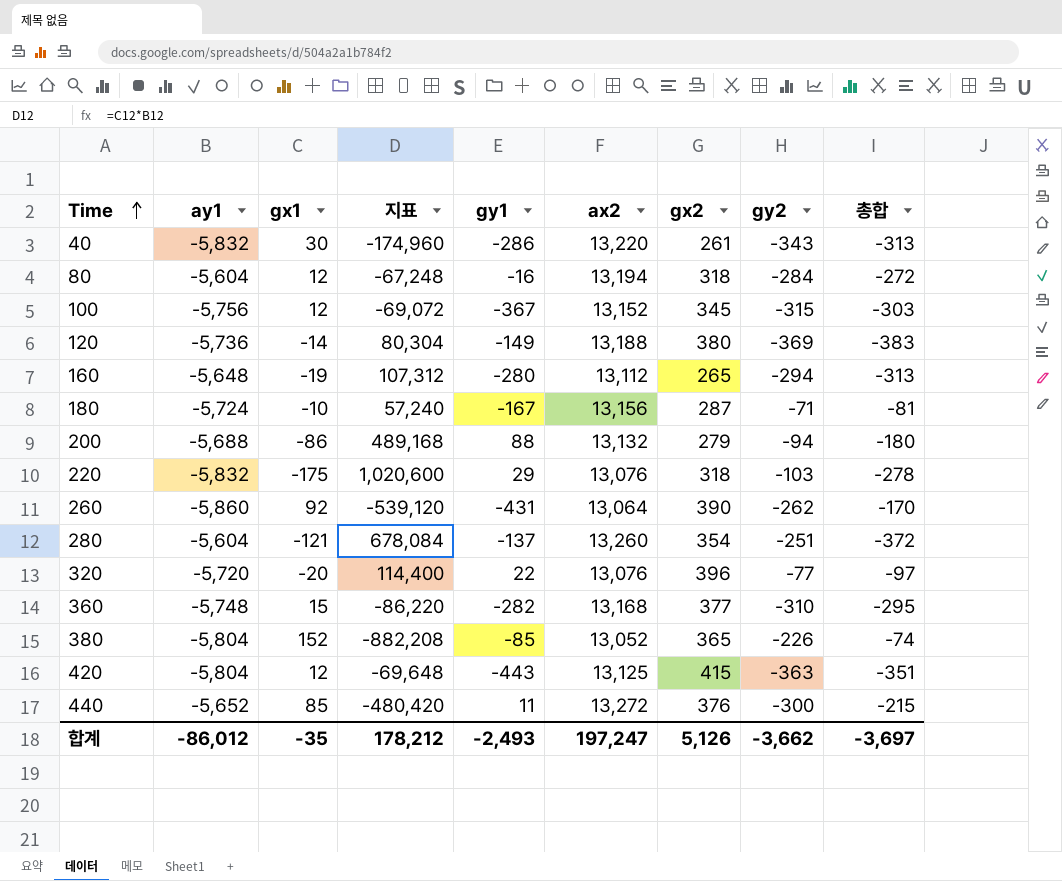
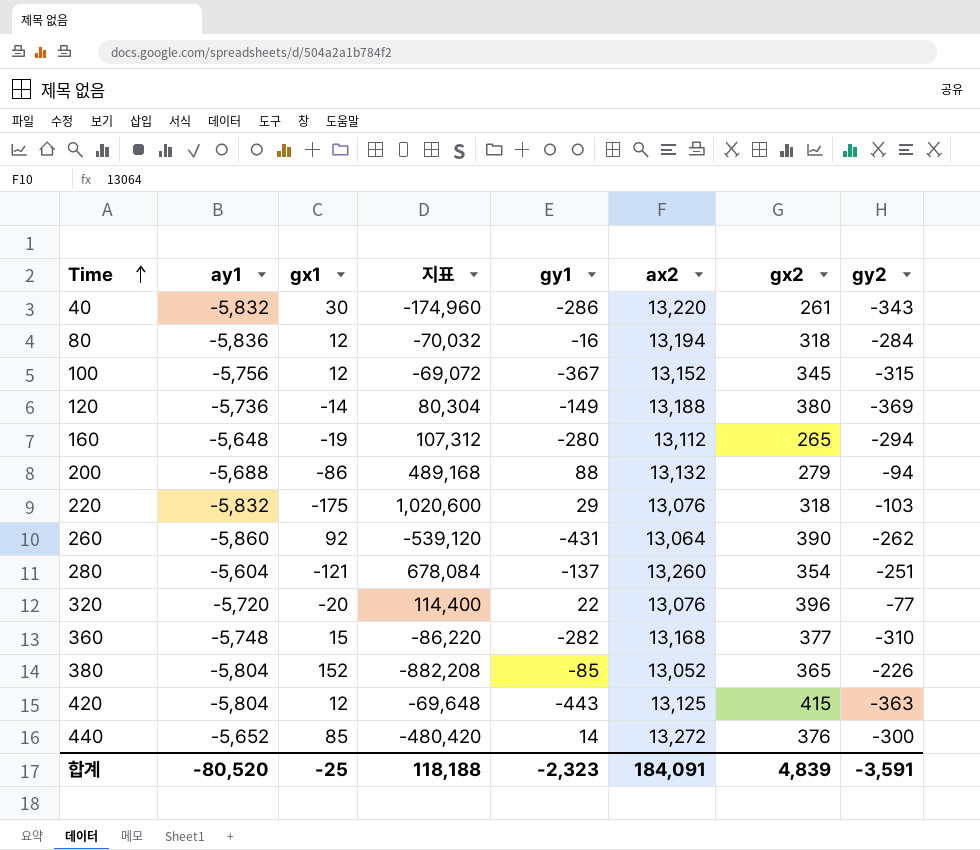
column 총합 | formula: [gx1] + [gy2] -> none
row 180: -5,724 | -10 | 57,240 | -167 | 13,156 | 287 | -71 | -81 -> none
80 | ay1: -5,604 -> -5,836
80 | 지표: -67,248 -> -70,032
440 | gy1: 11 -> 14
합계 | ay1: -86,012 -> -80,520
합계 | gx1: -35 -> -25
합계 | 지표: 178,212 -> 118,188
합계 | gy1: -2,493 -> -2,323
합계 | ax2: 197,247 -> 184,091
합계 | gx2: 5,126 -> 4,839
합계 | gy2: -3,662 -> -3,591

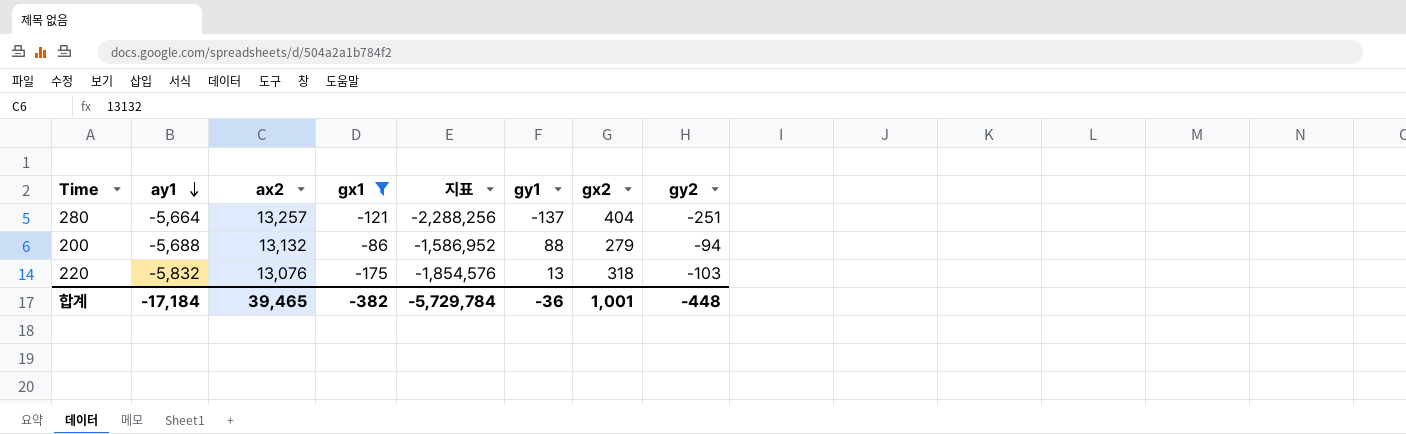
filter: none -> gx1 <= -86
row order: Time ascending -> ay1 descending
column ax2 | position: 6 -> 3
column 지표 | formula: [ay1] * [gx1] -> [ay1] * [gx2]
280 | ay1: -5,604 -> -5,664
280 | ax2: 13,260 -> 13,257
280 | gx2: 354 -> 404
220 | gy1: 29 -> 13
합계 | ay1: -80,520 -> -17,184
합계 | ax2: 184,091 -> 39,465
합계 | gx1: -25 -> -382
합계 | 지표: 118,188 -> -5,729,784
합계 | gy1: -2,323 -> -36
합계 | gx2: 4,839 -> 1,001
합계 | gy2: -3,591 -> -448

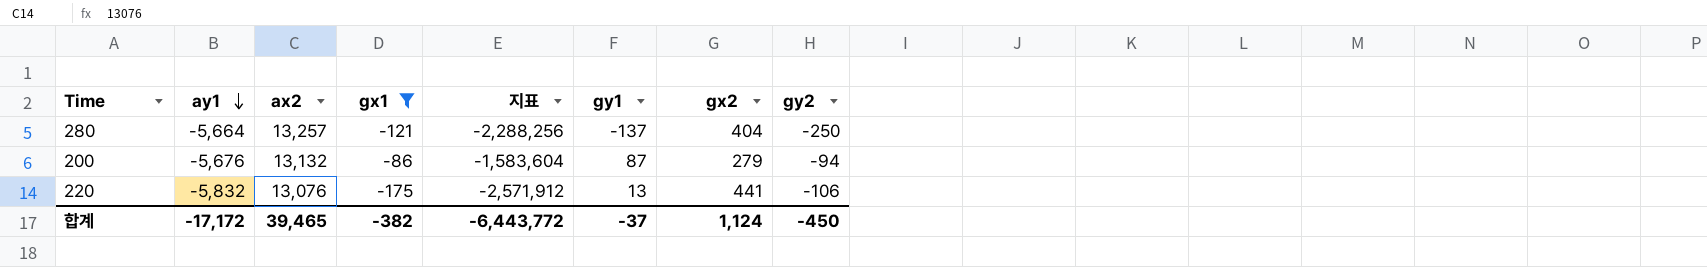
280 | gy2: -251 -> -250
200 | ay1: -5,688 -> -5,676
200 | 지표: -1,586,952 -> -1,583,604
200 | gy1: 88 -> 87
220 | 지표: -1,854,576 -> -2,571,912
220 | gx2: 318 -> 441
220 | gy2: -103 -> -106
합계 | ay1: -17,184 -> -17,172
합계 | 지표: -5,729,784 -> -6,443,772
합계 | gy1: -36 -> -37
합계 | gx2: 1,001 -> 1,124
합계 | gy2: -448 -> -450

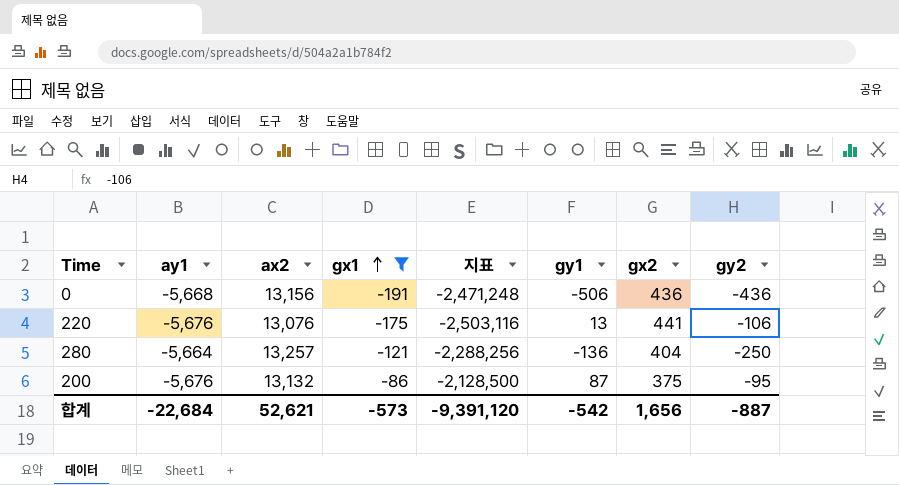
row order: ay1 descending -> gx1 ascending
row 0: none -> -5,668 | 13,156 | -191 | -2,471,248 | -506 | 436 | -436
220 | ay1: -5,832 -> -5,676
220 | 지표: -2,571,912 -> -2,503,116
280 | gy1: -137 -> -136
200 | 지표: -1,583,604 -> -2,128,500
200 | gx2: 279 -> 375
200 | gy2: -94 -> -95
합계 | ay1: -17,172 -> -22,684
합계 | ax2: 39,465 -> 52,621
합계 | gx1: -382 -> -573
합계 | 지표: -6,443,772 -> -9,391,120
합계 | gy1: -37 -> -542
합계 | gx2: 1,124 -> 1,656
합계 | gy2: -450 -> -887

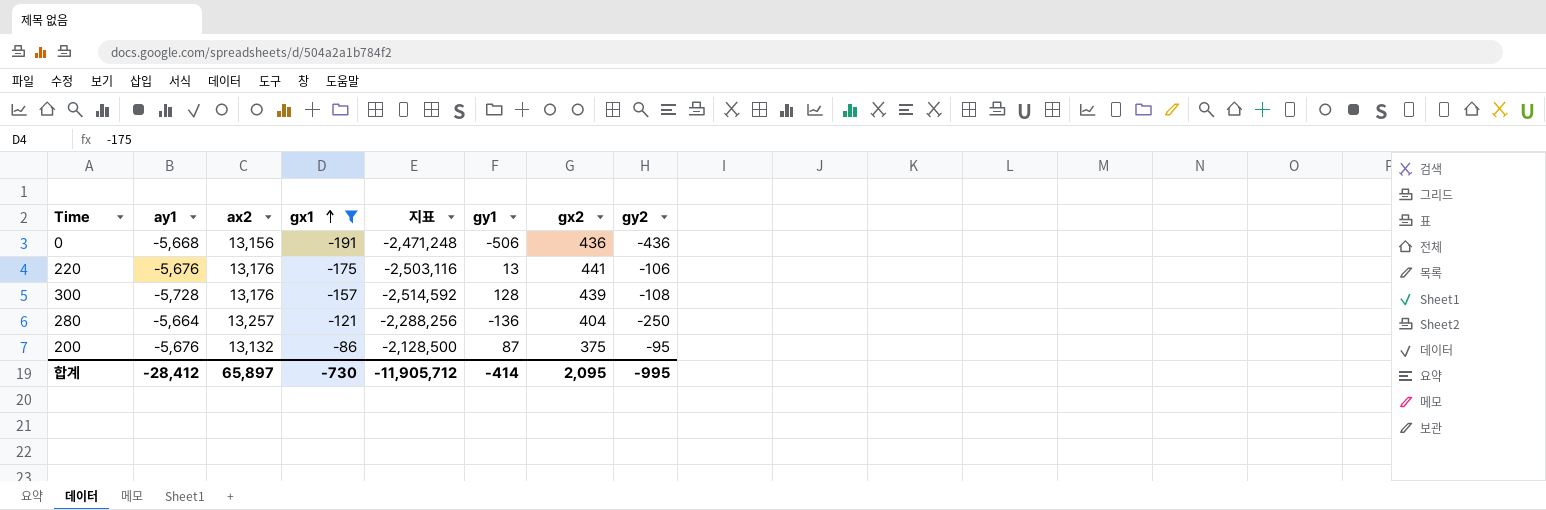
220 | ax2: 13,076 -> 13,176
row 300: none -> -5,728 | 13,176 | -157 | -2,514,592 | 128 | 439 | -108
합계 | ay1: -22,684 -> -28,412
합계 | ax2: 52,621 -> 65,897
합계 | gx1: -573 -> -730
합계 | 지표: -9,391,120 -> -11,905,712
합계 | gy1: -542 -> -414
합계 | gx2: 1,656 -> 2,095
합계 | gy2: -887 -> -995

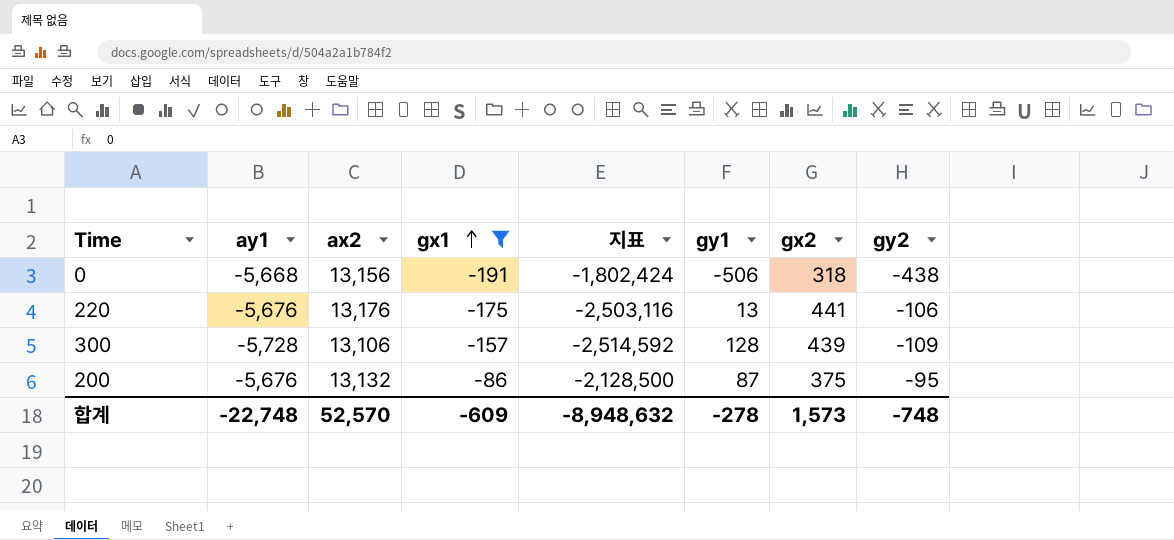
row 280: -5,664 | 13,257 | -121 | -2,288,256 | -136 | 404 | -250 -> none
0 | 지표: -2,471,248 -> -1,802,424
0 | gx2: 436 -> 318
0 | gy2: -436 -> -438
300 | ax2: 13,176 -> 13,106
300 | gy2: -108 -> -109
합계 | ay1: -28,412 -> -22,748
합계 | ax2: 65,897 -> 52,570
합계 | gx1: -730 -> -609
합계 | 지표: -11,905,712 -> -8,948,632
합계 | gy1: -414 -> -278
합계 | gx2: 2,095 -> 1,573
합계 | gy2: -995 -> -748

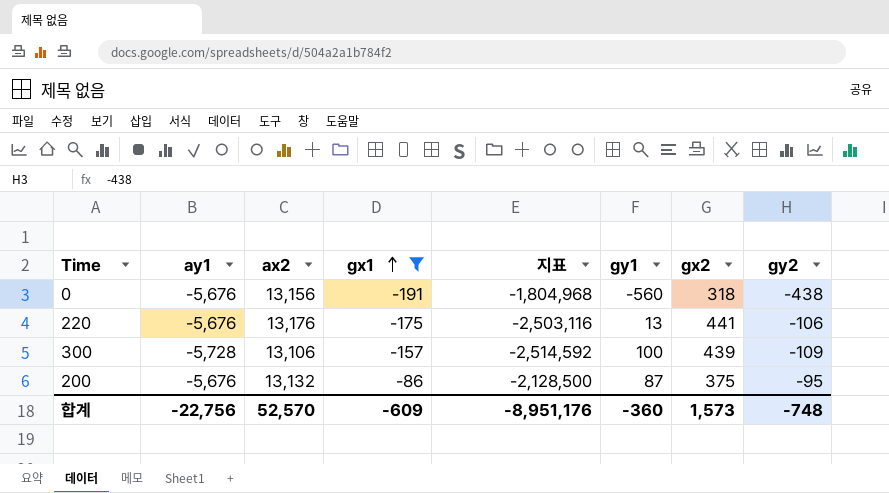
0 | ay1: -5,668 -> -5,676
0 | 지표: -1,802,424 -> -1,804,968
0 | gy1: -506 -> -560
300 | gy1: 128 -> 100
합계 | ay1: -22,748 -> -22,756
합계 | 지표: -8,948,632 -> -8,951,176
합계 | gy1: -278 -> -360

